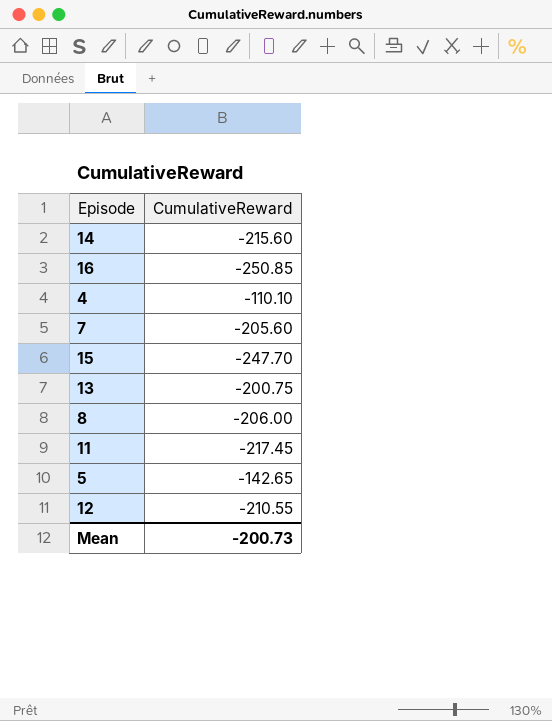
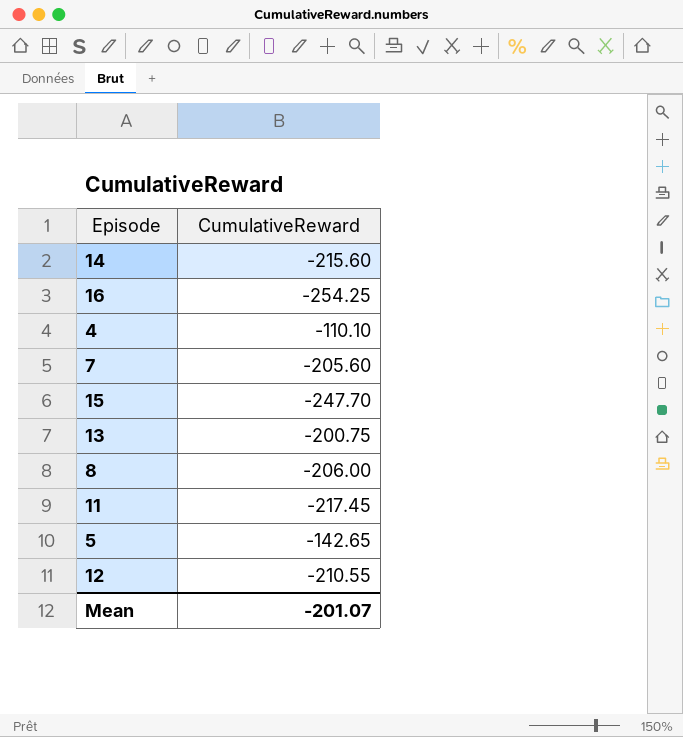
16 | CumulativeReward: -250.85 -> -254.25
Mean | CumulativeReward: -200.73 -> -201.07

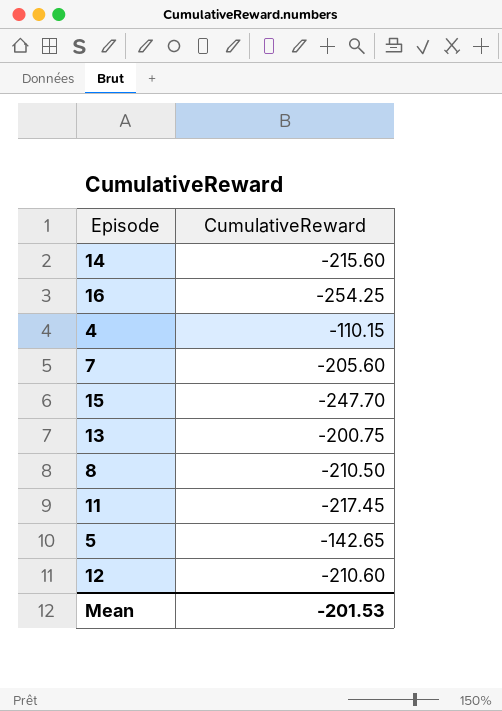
4 | CumulativeReward: -110.10 -> -110.15
8 | CumulativeReward: -206.00 -> -210.50
12 | CumulativeReward: -210.55 -> -210.60
Mean | CumulativeReward: -201.07 -> -201.53

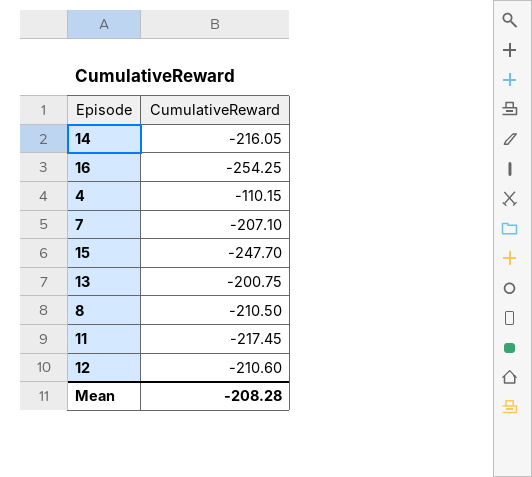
row 5: -142.65 -> none
14 | CumulativeReward: -215.60 -> -216.05
7 | CumulativeReward: -205.60 -> -207.10
Mean | CumulativeReward: -201.53 -> -208.28

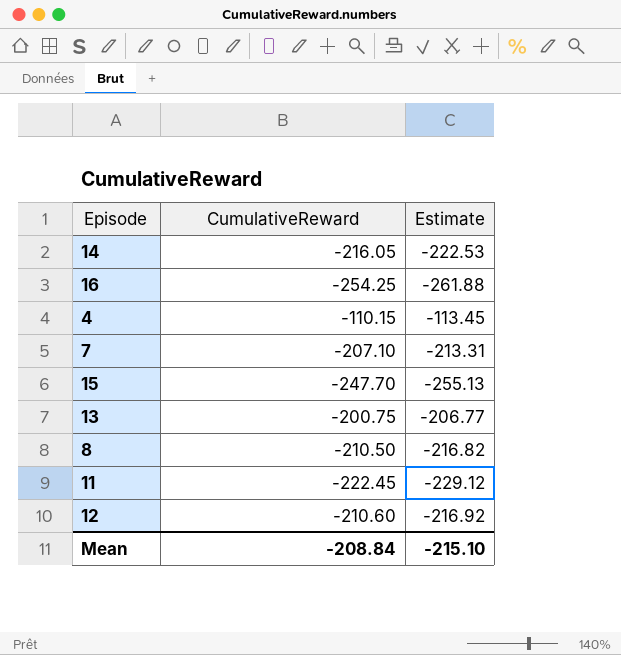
column Estimate | formula: none -> [CumulativeReward] * 1.03
11 | CumulativeReward: -217.45 -> -222.45
Mean | CumulativeReward: -208.28 -> -208.84

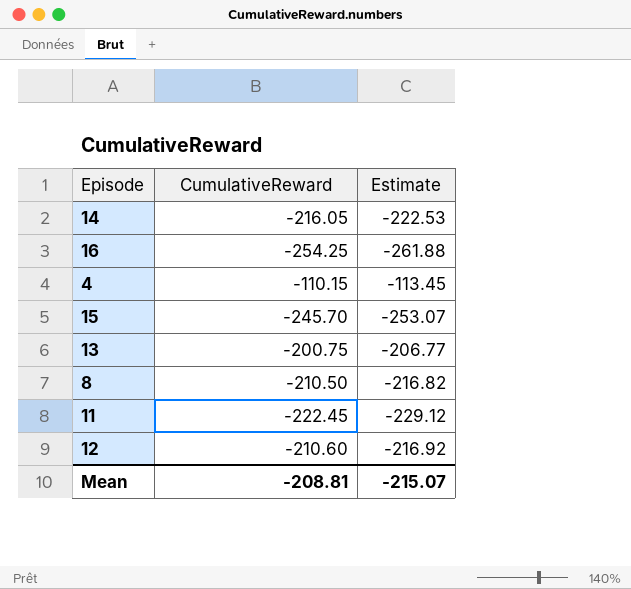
row 7: -207.10 | -213.31 -> none
15 | CumulativeReward: -247.70 -> -245.70
15 | Estimate: -255.13 -> -253.07
Mean | CumulativeReward: -208.84 -> -208.81
Mean | Estimate: -215.10 -> -215.07

